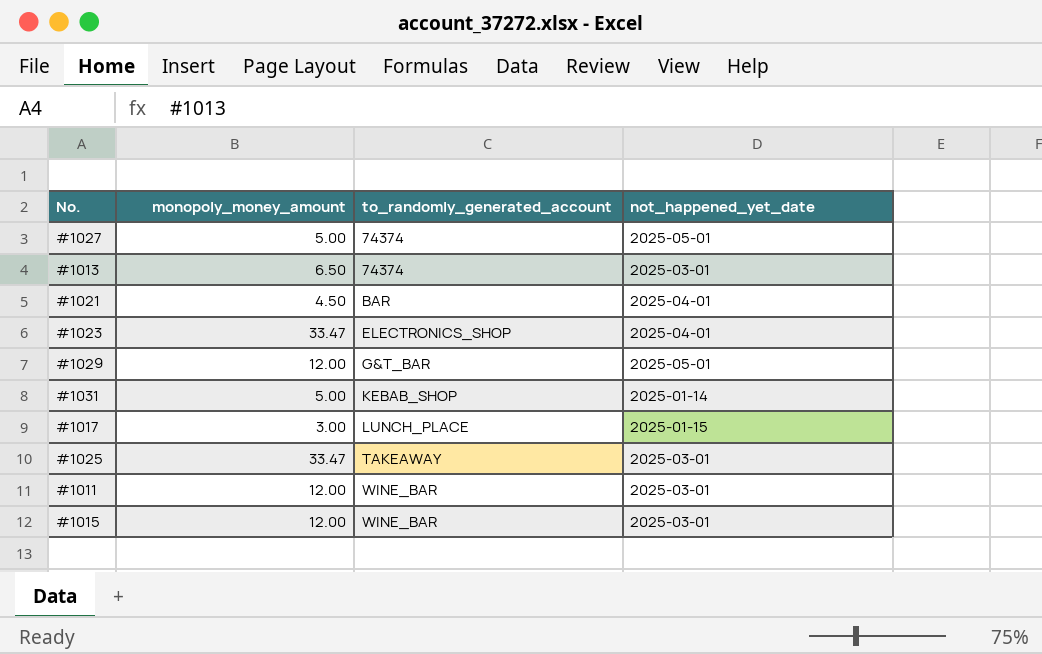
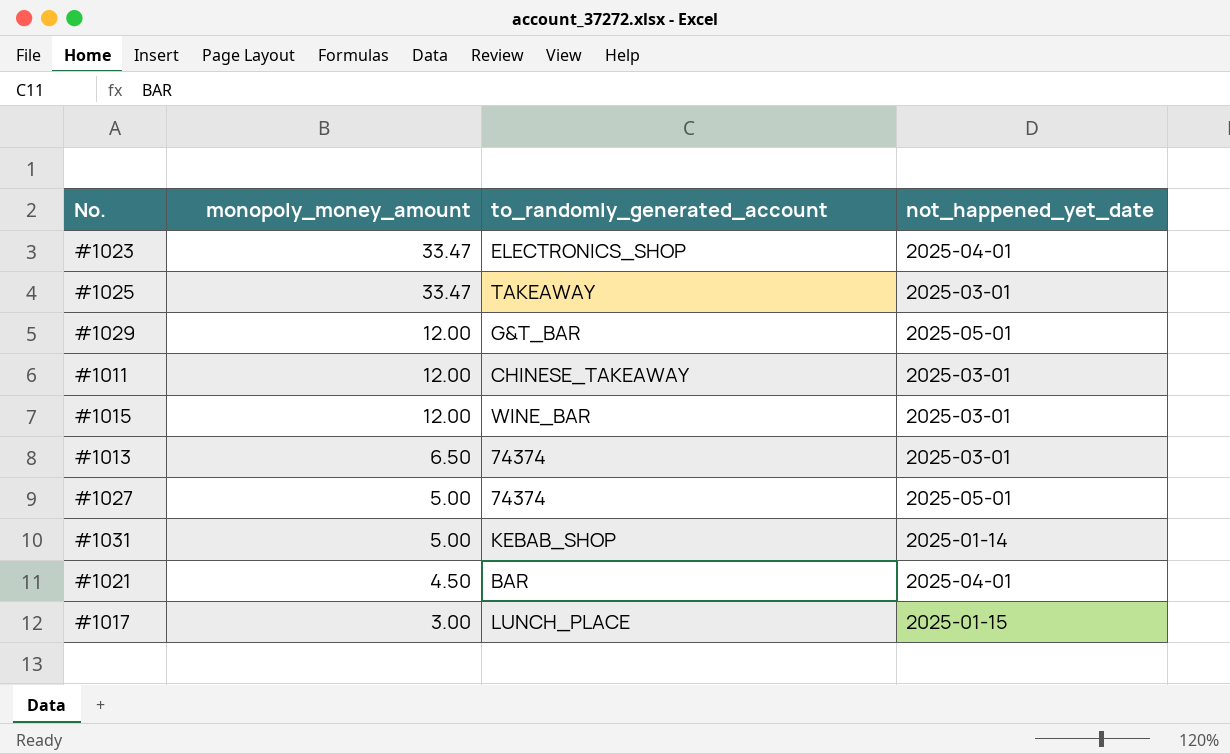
row order: to_randomly_generated_account ascending -> monopoly_money_amount descending
#1011 | to_randomly_generated_account: WINE_BAR -> CHINESE_TAKEAWAY

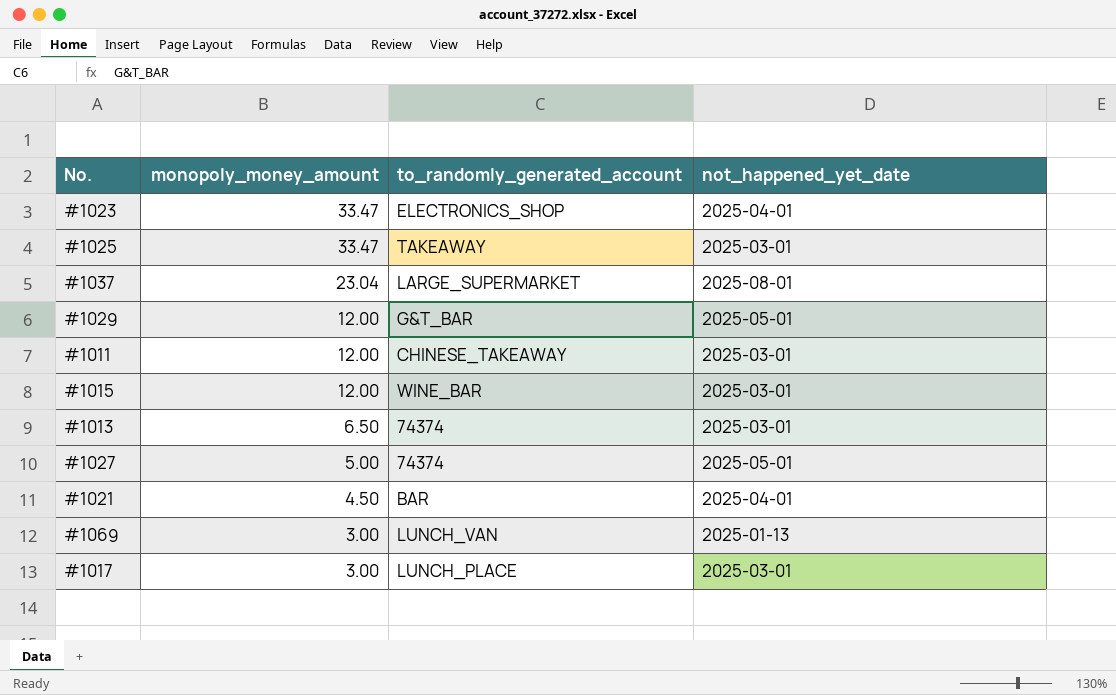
row #1031: 5.00 | KEBAB_SHOP | 2025-01-14 -> none
row #1037: none -> 23.04 | LARGE_SUPERMARKET | 2025-08-01
row #1069: none -> 3.00 | LUNCH_VAN | 2025-01-13
#1017 | not_happened_yet_date: 2025-01-15 -> 2025-03-01

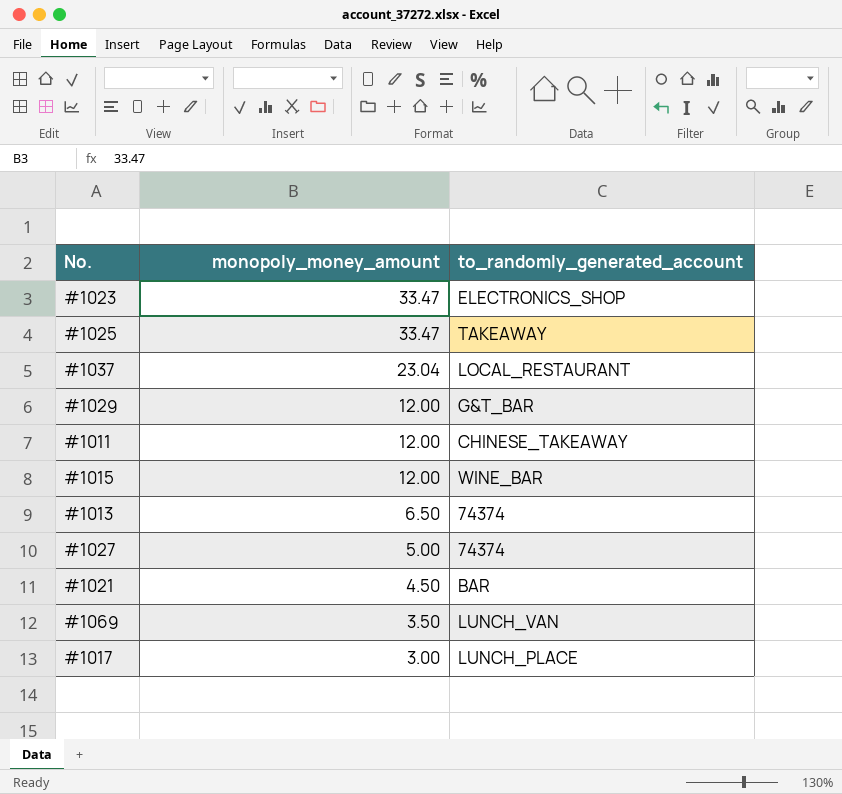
column not_happened_yet_date | position: 4 -> none
#1037 | to_randomly_generated_account: LARGE_SUPERMARKET -> LOCAL_RESTAURANT
#1069 | monopoly_money_amount: 3.00 -> 3.50

